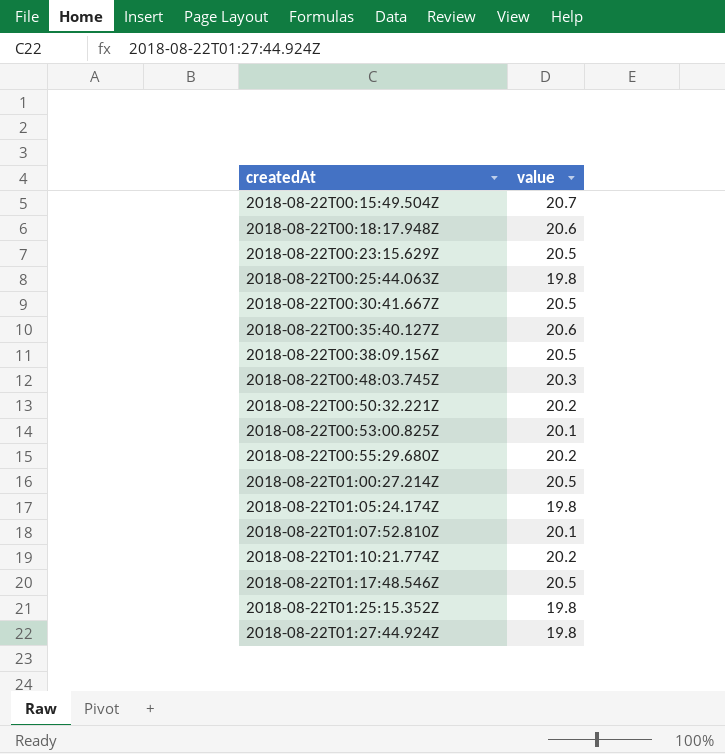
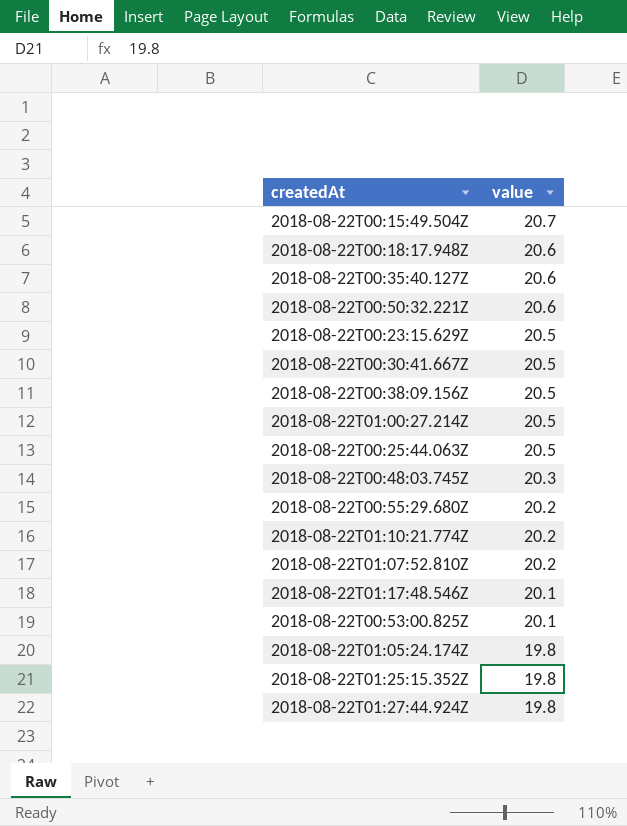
row order: createdAt ascending -> value descending
2018-08-22T00:50:32.221Z | value: 20.2 -> 20.6
2018-08-22T00:25:44.063Z | value: 19.8 -> 20.5
2018-08-22T01:07:52.810Z | value: 20.1 -> 20.2
2018-08-22T01:17:48.546Z | value: 20.5 -> 20.1

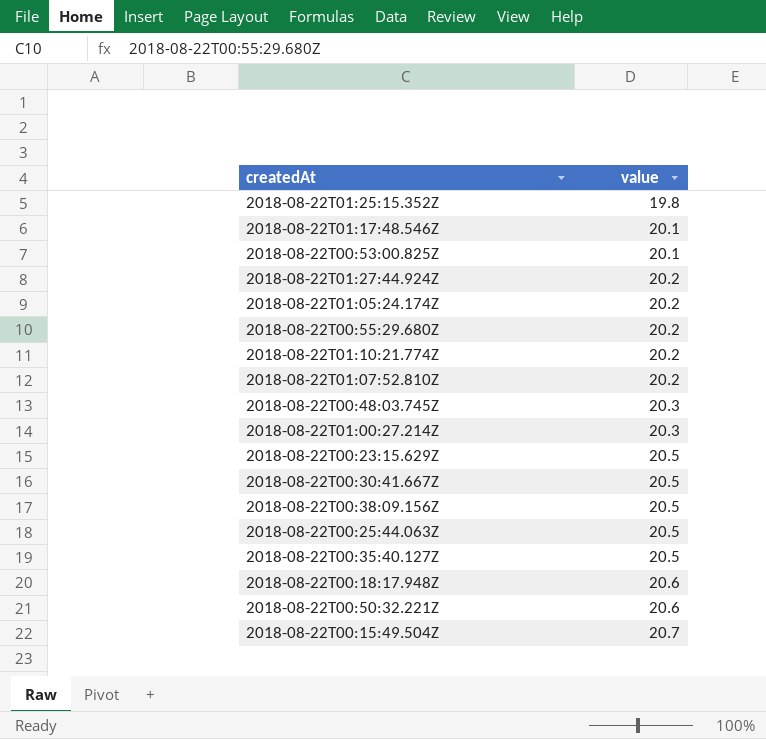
row order: value descending -> value ascending
2018-08-22T01:27:44.924Z | value: 19.8 -> 20.2
2018-08-22T01:05:24.174Z | value: 19.8 -> 20.2
2018-08-22T01:00:27.214Z | value: 20.5 -> 20.3
2018-08-22T00:35:40.127Z | value: 20.6 -> 20.5

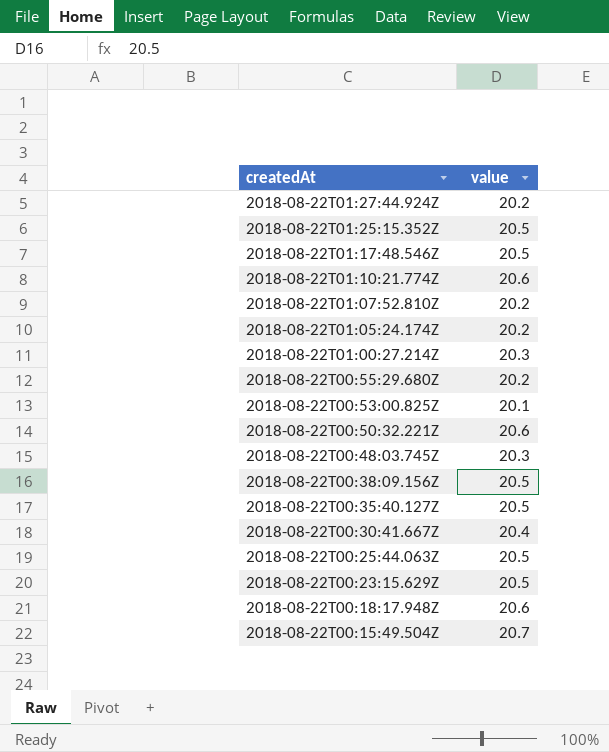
row order: value ascending -> createdAt descending
2018-08-22T01:25:15.352Z | value: 19.8 -> 20.5
2018-08-22T01:17:48.546Z | value: 20.1 -> 20.5
2018-08-22T01:10:21.774Z | value: 20.2 -> 20.6
2018-08-22T00:30:41.667Z | value: 20.5 -> 20.4

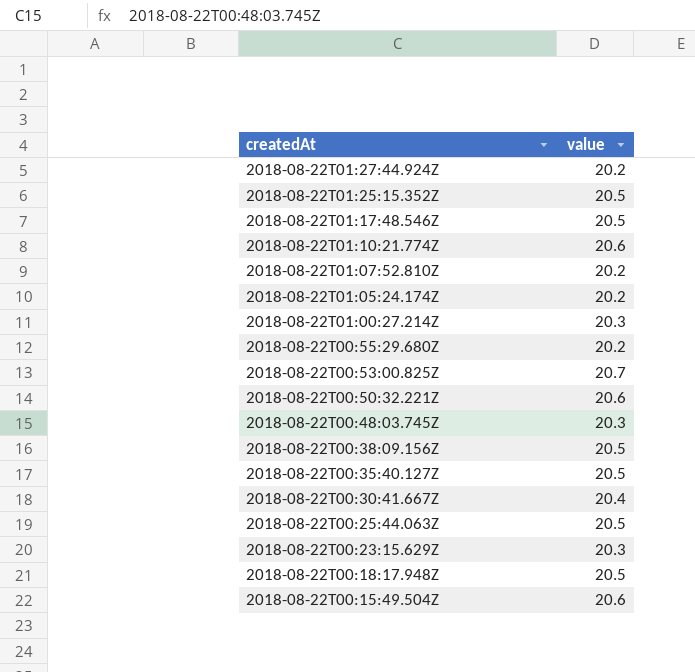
2018-08-22T00:53:00.825Z | value: 20.1 -> 20.7
2018-08-22T00:23:15.629Z | value: 20.5 -> 20.3
2018-08-22T00:18:17.948Z | value: 20.6 -> 20.5
2018-08-22T00:15:49.504Z | value: 20.7 -> 20.6

